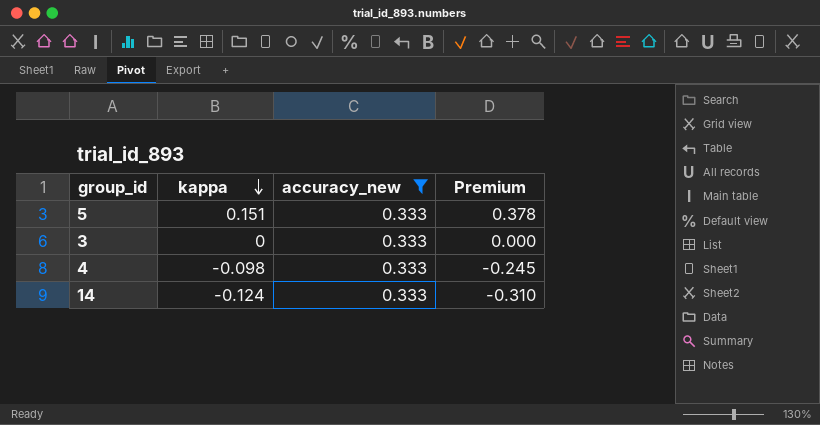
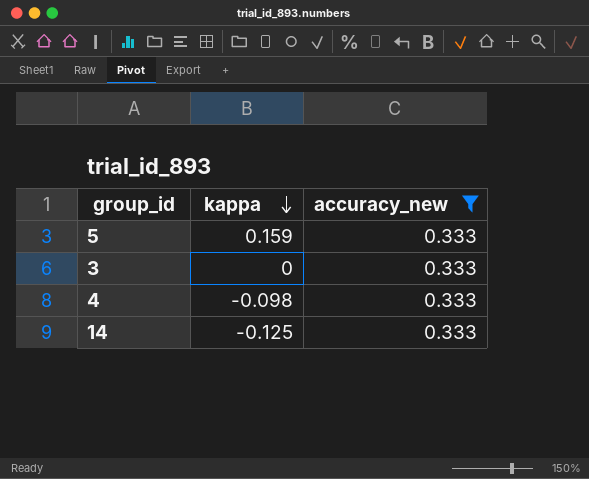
column Premium | formula: [kappa] * 2.5 -> none
5 | kappa: 0.151 -> 0.159
14 | kappa: -0.124 -> -0.125

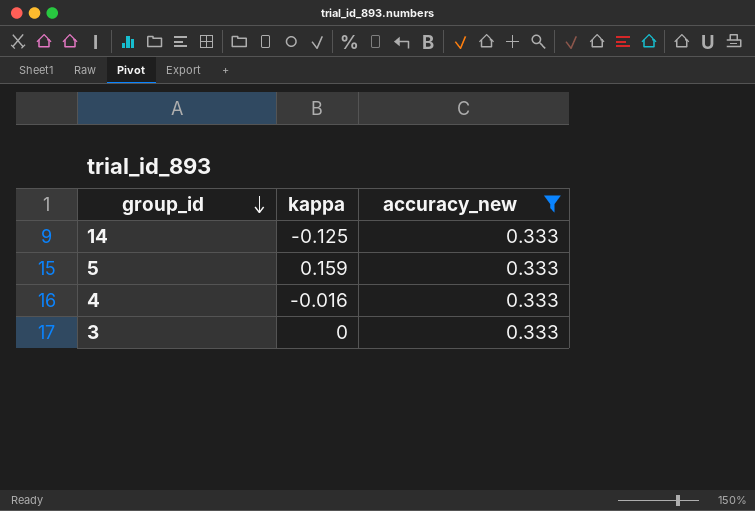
row order: kappa descending -> group_id descending
4 | kappa: -0.098 -> -0.016

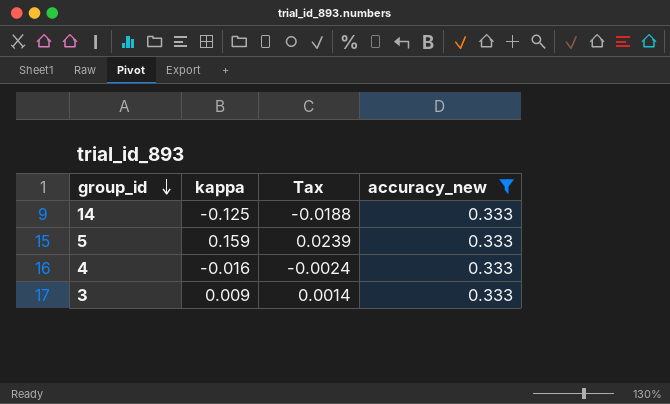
column Tax | formula: none -> [kappa] * 0.15
3 | kappa: 0 -> 0.009

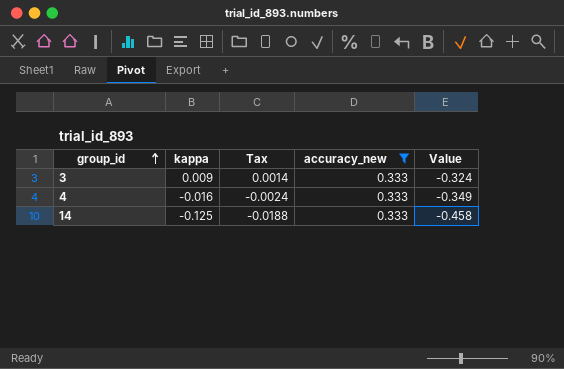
row order: group_id descending -> group_id ascending
column Value | formula: none -> [kappa] - [accuracy_new]
row 5: 0.159 | 0.0239 | 0.333 -> none

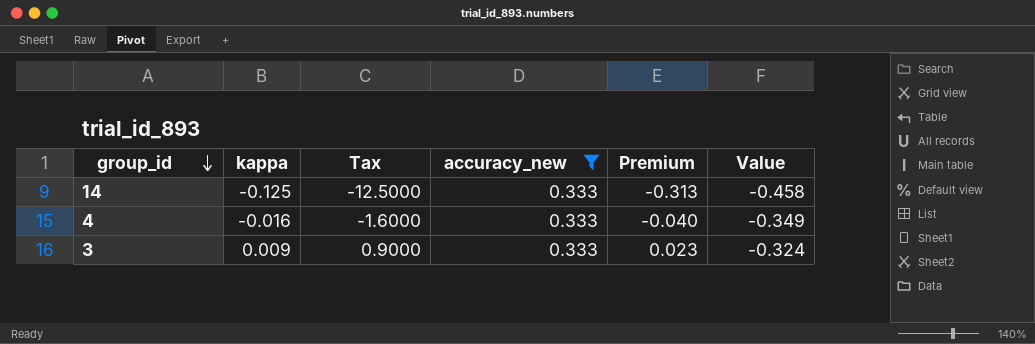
row order: group_id ascending -> group_id descending
column Tax | formula: [kappa] * 0.15 -> [kappa] * 100
column Premium | formula: none -> [kappa] * 2.5

